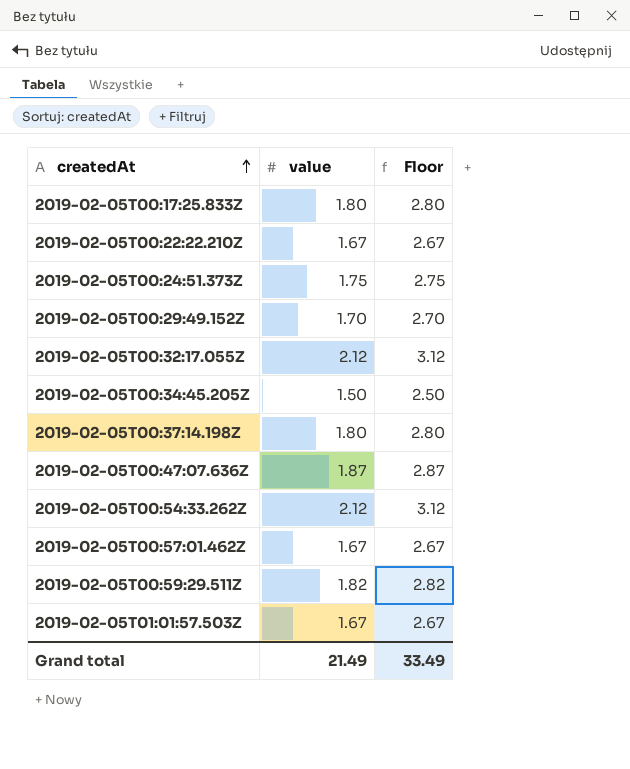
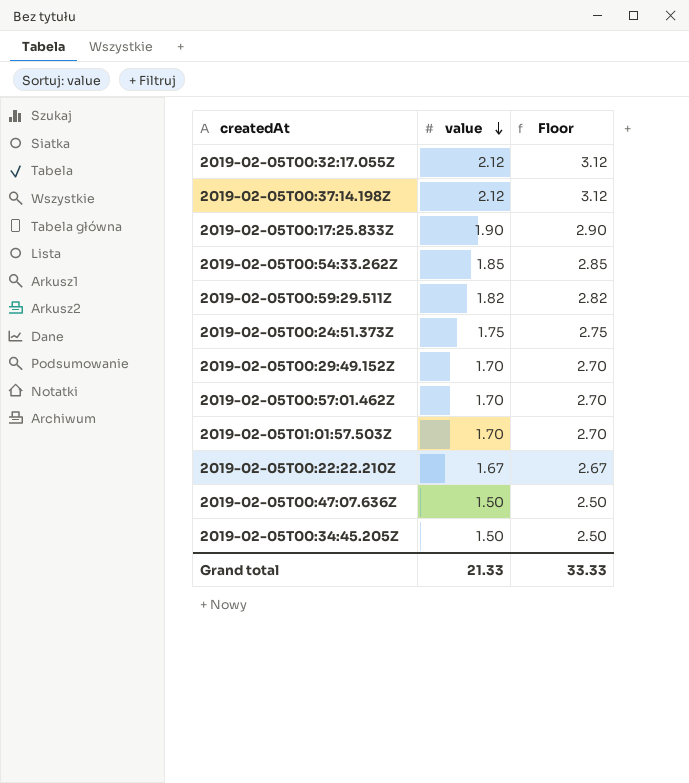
row order: createdAt ascending -> value descending
2019-02-05T00:37:14.198Z | value: 1.80 -> 2.12
2019-02-05T00:37:14.198Z | Floor: 2.80 -> 3.12
2019-02-05T00:17:25.833Z | value: 1.80 -> 1.90
2019-02-05T00:17:25.833Z | Floor: 2.80 -> 2.90
2019-02-05T00:54:33.262Z | value: 2.12 -> 1.85
2019-02-05T00:54:33.262Z | Floor: 3.12 -> 2.85
2019-02-05T00:57:01.462Z | value: 1.67 -> 1.70
2019-02-05T00:57:01.462Z | Floor: 2.67 -> 2.70
2019-02-05T01:01:57.503Z | value: 1.67 -> 1.70
2019-02-05T01:01:57.503Z | Floor: 2.67 -> 2.70
2019-02-05T00:47:07.636Z | value: 1.87 -> 1.50
2019-02-05T00:47:07.636Z | Floor: 2.87 -> 2.50
Grand total | value: 21.49 -> 21.33
Grand total | Floor: 33.49 -> 33.33

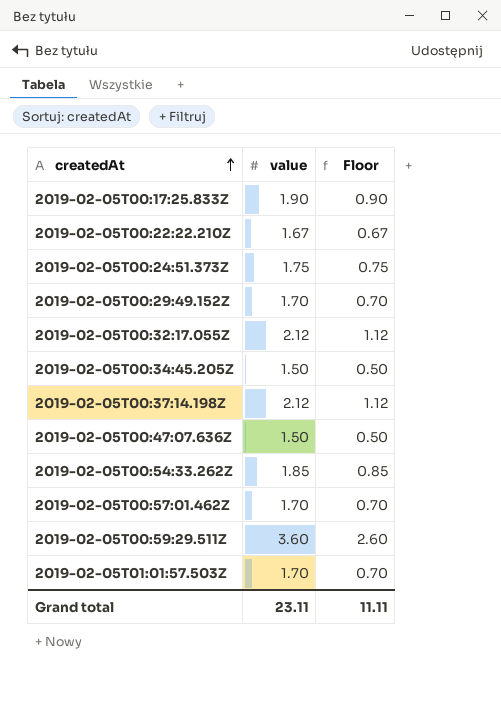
row order: value descending -> createdAt ascending
column Floor | formula: [value] + 1 -> [value] - 1
2019-02-05T00:59:29.511Z | value: 1.82 -> 3.60
Grand total | value: 21.33 -> 23.11
Grand total | Floor: 33.33 -> 11.11

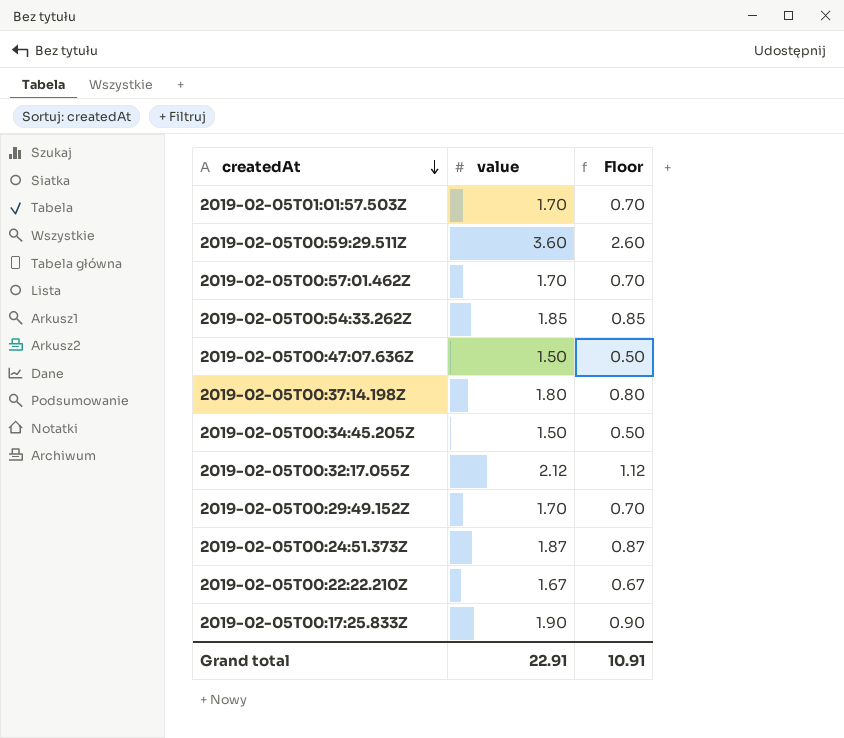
row order: createdAt ascending -> createdAt descending
2019-02-05T00:37:14.198Z | value: 2.12 -> 1.80
2019-02-05T00:37:14.198Z | Floor: 1.12 -> 0.80
2019-02-05T00:24:51.373Z | value: 1.75 -> 1.87
2019-02-05T00:24:51.373Z | Floor: 0.75 -> 0.87
Grand total | value: 23.11 -> 22.91
Grand total | Floor: 11.11 -> 10.91

